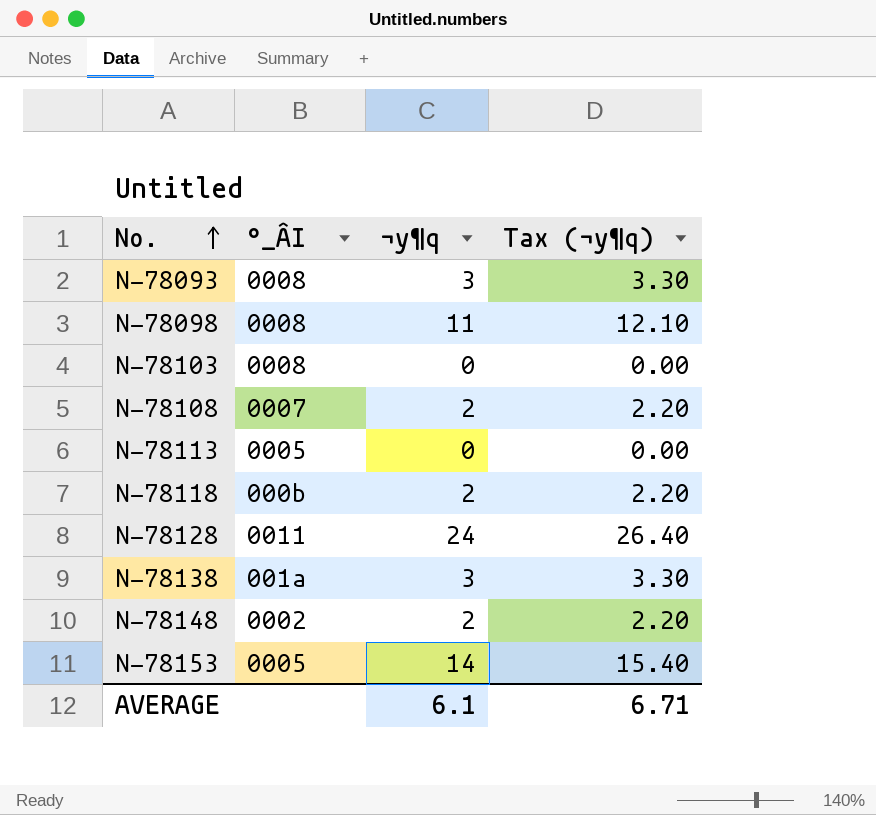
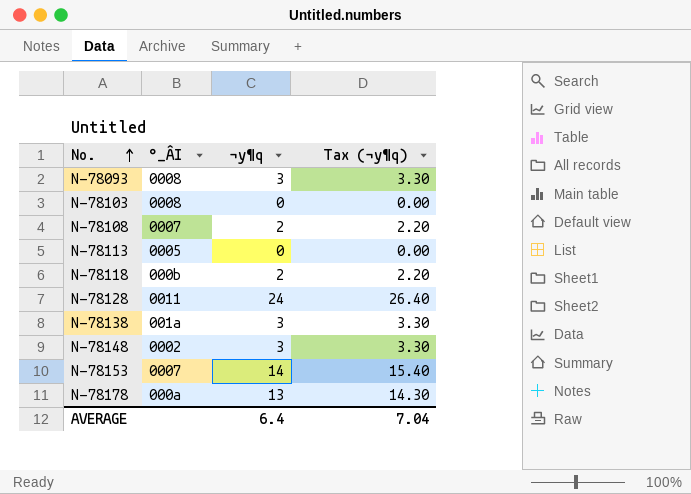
row N-78098: 0008 | 11 | 12.10 -> none
N-78148 | ¬y¶q: 2 -> 3
N-78148 | Tax (¬y¶q): 2.20 -> 3.30
N-78153 | °_ÂI: 0005 -> 0007
row N-78178: none -> 000a | 13 | 14.30
AVERAGE | ¬y¶q: 6.1 -> 6.4
AVERAGE | Tax (¬y¶q): 6.71 -> 7.04

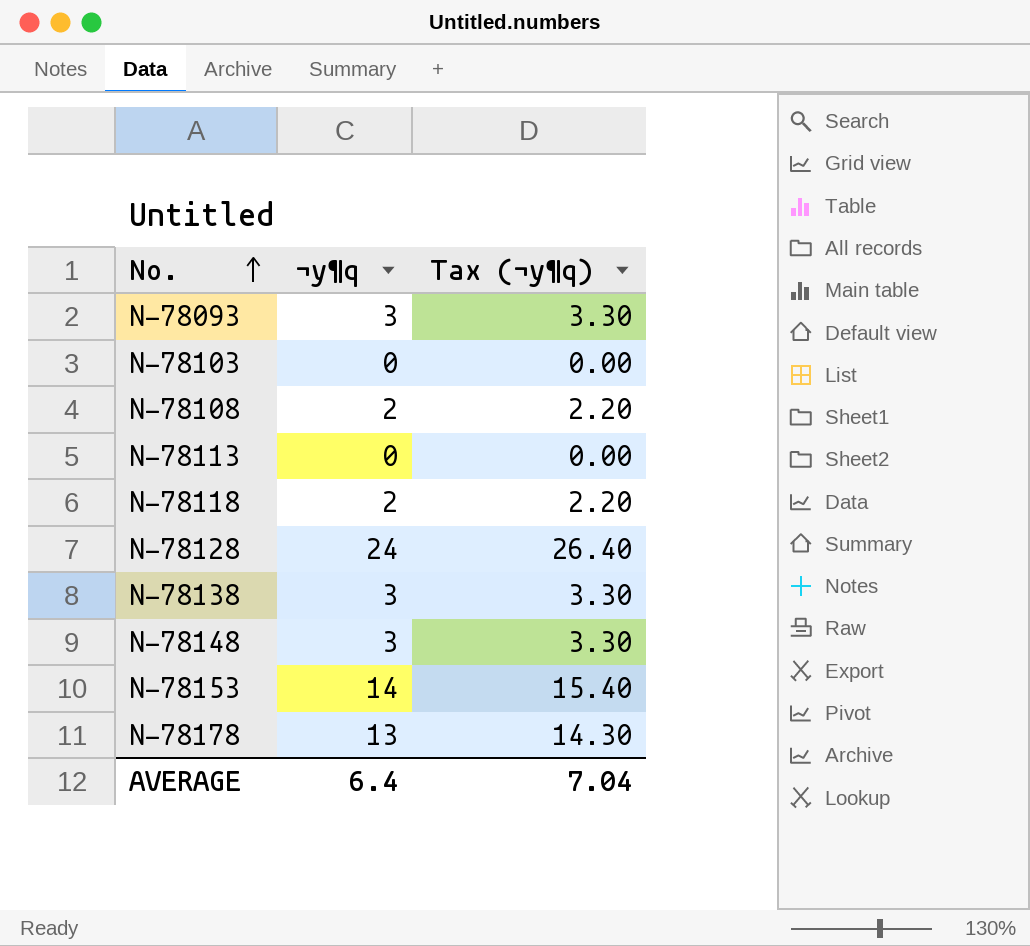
column °_ÂI | position: 2 -> none

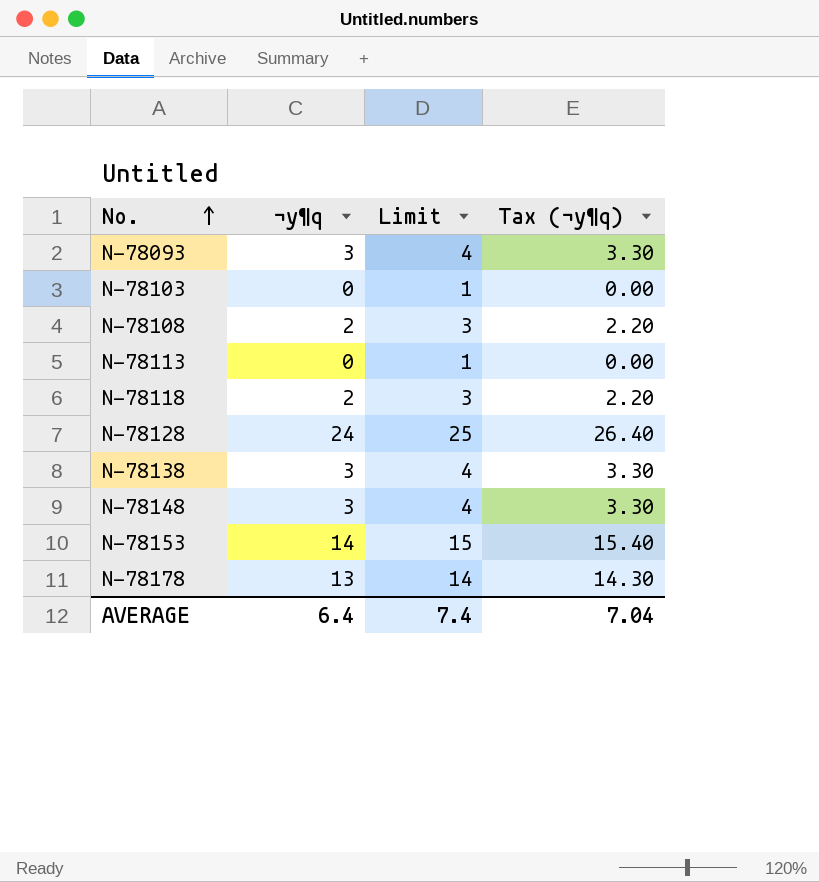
column Limit | formula: none -> [¬y¶q] + 1

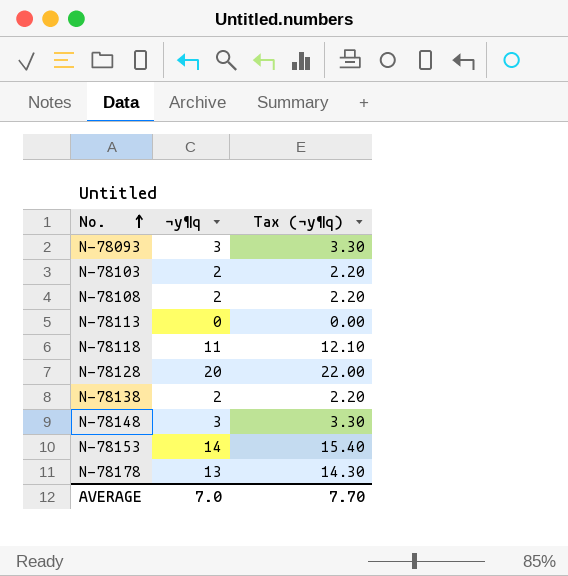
column Limit | formula: [¬y¶q] + 1 -> none
N-78103 | ¬y¶q: 0 -> 2
N-78103 | Tax (¬y¶q): 0.00 -> 2.20
N-78118 | ¬y¶q: 2 -> 11
N-78118 | Tax (¬y¶q): 2.20 -> 12.10
N-78128 | ¬y¶q: 24 -> 20
N-78128 | Tax (¬y¶q): 26.40 -> 22.00
N-78138 | ¬y¶q: 3 -> 2
N-78138 | Tax (¬y¶q): 3.30 -> 2.20
AVERAGE | ¬y¶q: 6.4 -> 7.0
AVERAGE | Tax (¬y¶q): 7.04 -> 7.70

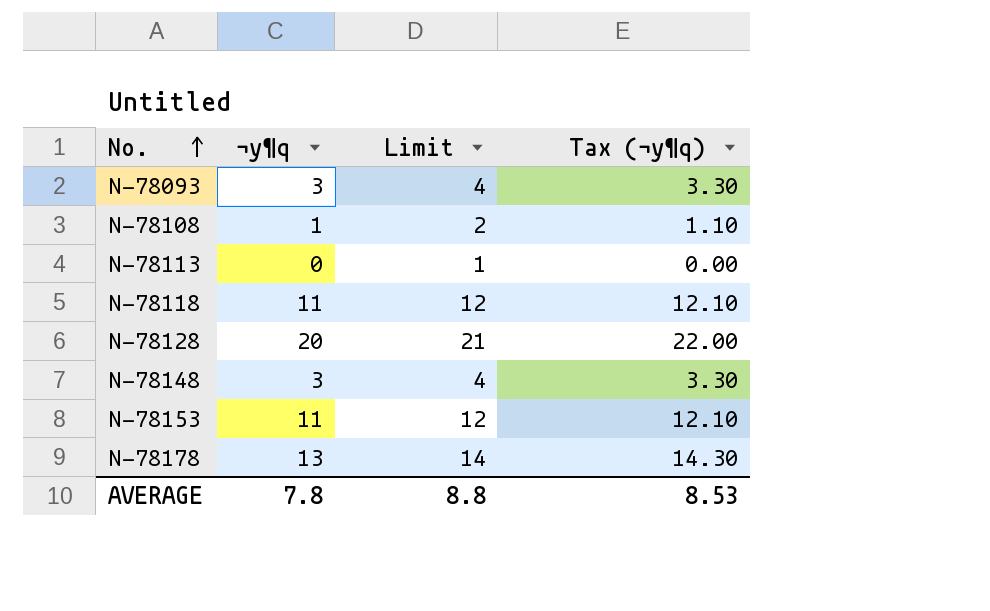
column Limit | formula: none -> [¬y¶q] + 1
row N-78103: 2 | 2.20 -> none
row N-78138: 2 | 2.20 -> none
N-78108 | ¬y¶q: 2 -> 1
N-78108 | Tax (¬y¶q): 2.20 -> 1.10
N-78153 | ¬y¶q: 14 -> 11
N-78153 | Tax (¬y¶q): 15.40 -> 12.10
AVERAGE | ¬y¶q: 7.0 -> 7.8
AVERAGE | Tax (¬y¶q): 7.70 -> 8.53

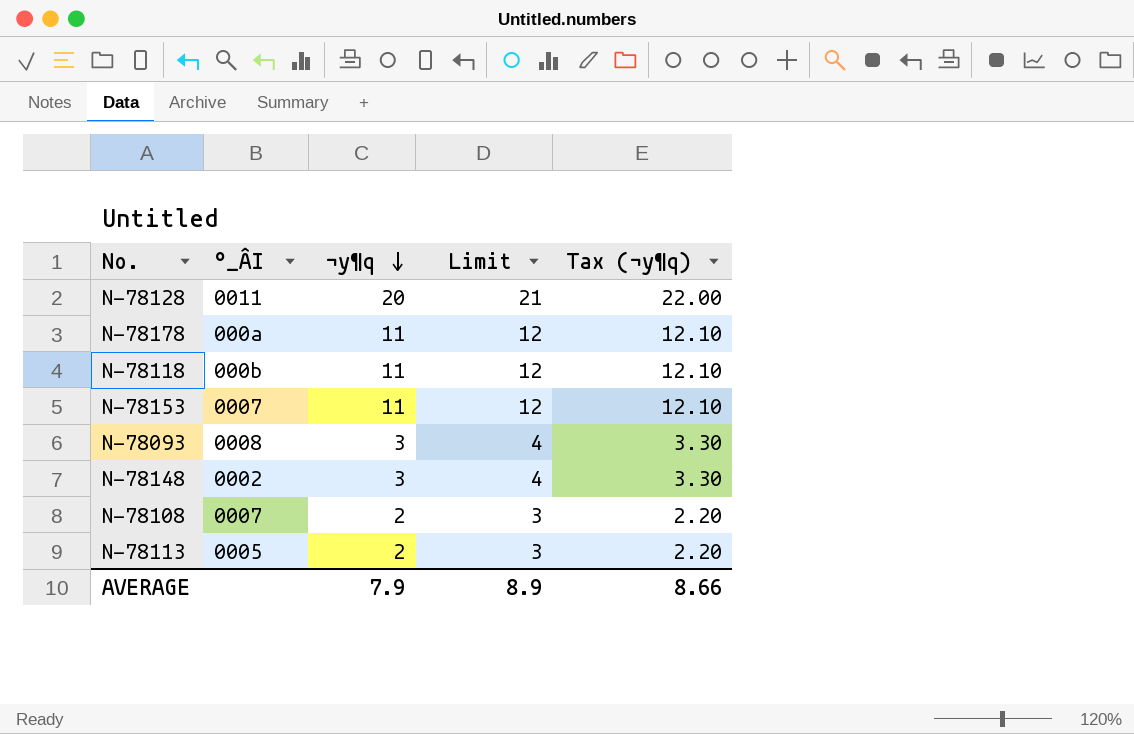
row order: No. ascending -> ¬y¶q descending
column °_ÂI | position: none -> 2
N-78178 | ¬y¶q: 13 -> 11
N-78178 | Limit: 14 -> 12
N-78178 | Tax (¬y¶q): 14.30 -> 12.10
N-78108 | ¬y¶q: 1 -> 2
N-78108 | Limit: 2 -> 3
N-78108 | Tax (¬y¶q): 1.10 -> 2.20
N-78113 | ¬y¶q: 0 -> 2
N-78113 | Limit: 1 -> 3
N-78113 | Tax (¬y¶q): 0.00 -> 2.20
AVERAGE | ¬y¶q: 7.8 -> 7.9
AVERAGE | Limit: 8.8 -> 8.9
AVERAGE | Tax (¬y¶q): 8.53 -> 8.66

